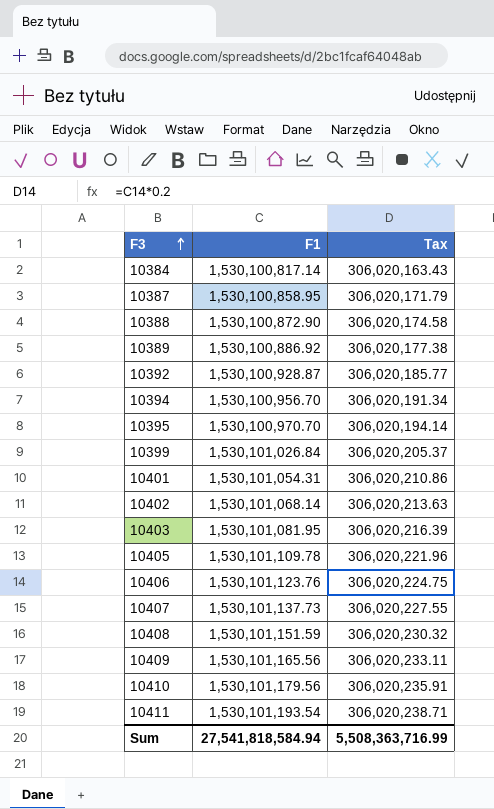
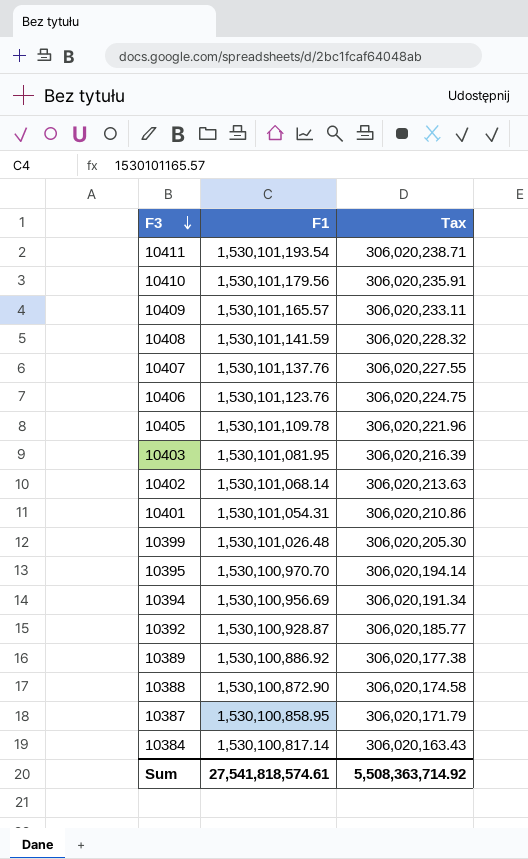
row order: F3 ascending -> F3 descending
10409 | F1: 1,530,101,165.56 -> 1,530,101,165.57
10408 | F1: 1,530,101,151.59 -> 1,530,101,141.59
10408 | Tax: 306,020,230.32 -> 306,020,228.32
10407 | F1: 1,530,101,137.73 -> 1,530,101,137.76
10399 | F1: 1,530,101,026.84 -> 1,530,101,026.48
10399 | Tax: 306,020,205.37 -> 306,020,205.30
10394 | F1: 1,530,100,956.70 -> 1,530,100,956.69
Sum | F1: 27,541,818,584.94 -> 27,541,818,574.61
Sum | Tax: 5,508,363,716.99 -> 5,508,363,714.92

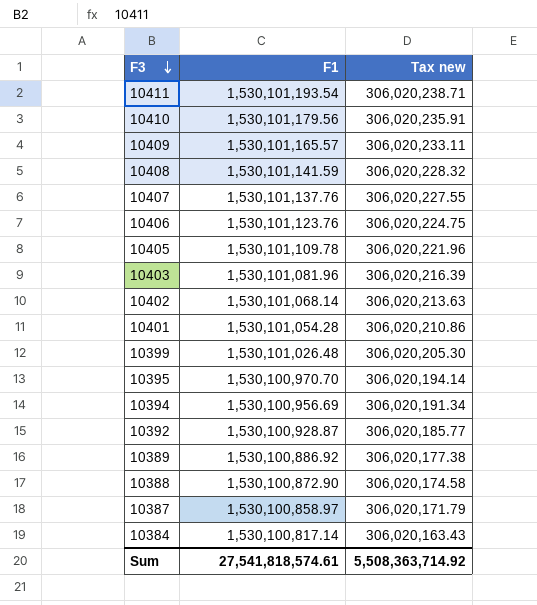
column name: Tax -> Tax new
10403 | F1: 1,530,101,081.95 -> 1,530,101,081.96
10401 | F1: 1,530,101,054.31 -> 1,530,101,054.28
10387 | F1: 1,530,100,858.95 -> 1,530,100,858.97

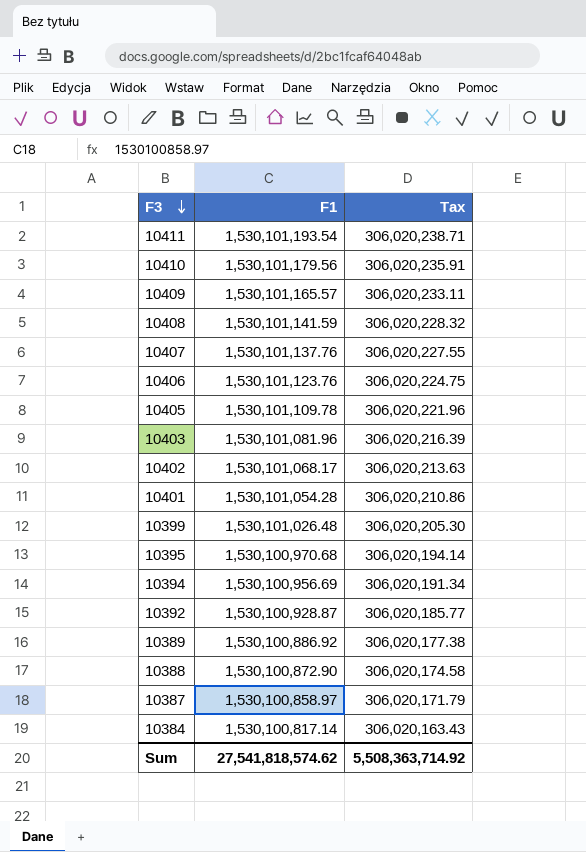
column name: Tax new -> Tax
10402 | F1: 1,530,101,068.14 -> 1,530,101,068.17
10395 | F1: 1,530,100,970.70 -> 1,530,100,970.68
Sum | F1: 27,541,818,574.61 -> 27,541,818,574.62

